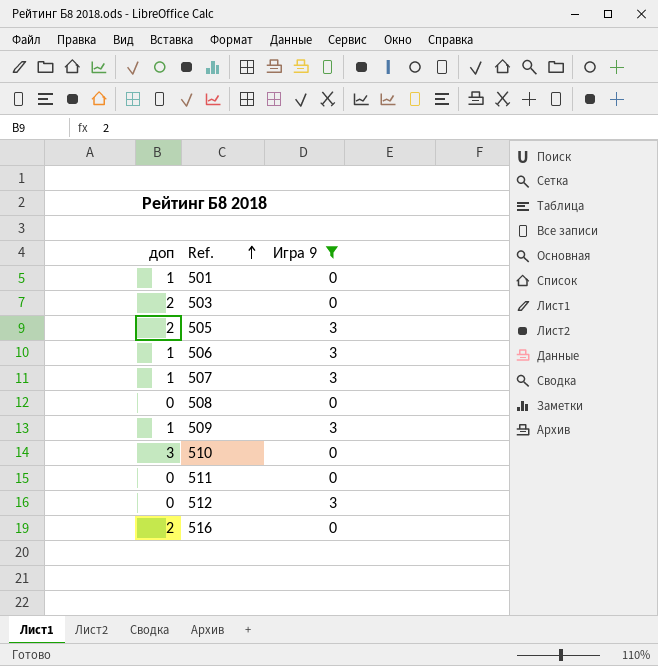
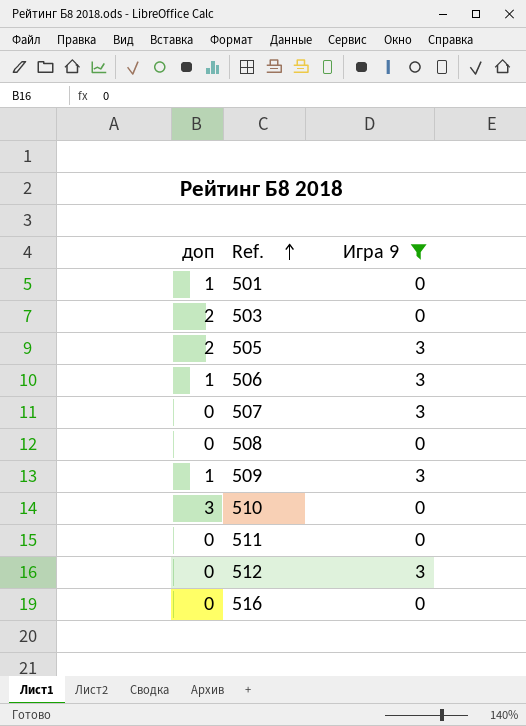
507 | доп: 1 -> 0
516 | доп: 2 -> 0

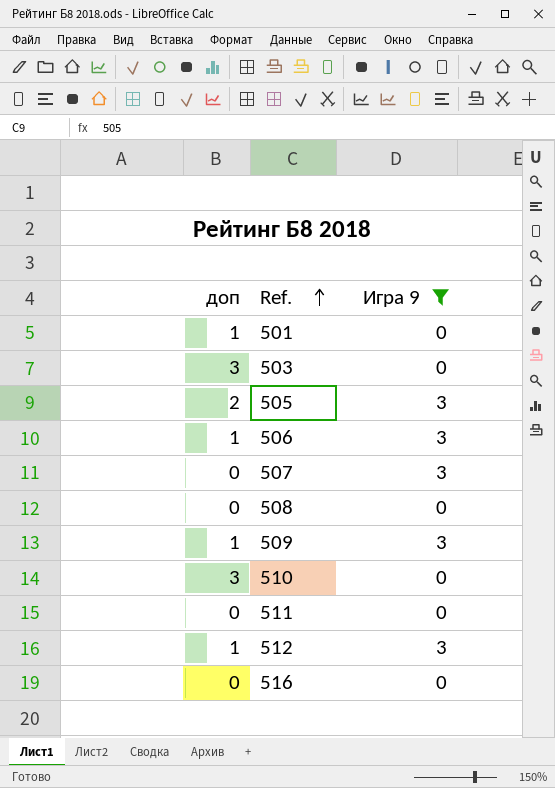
503 | доп: 2 -> 3
512 | доп: 0 -> 1

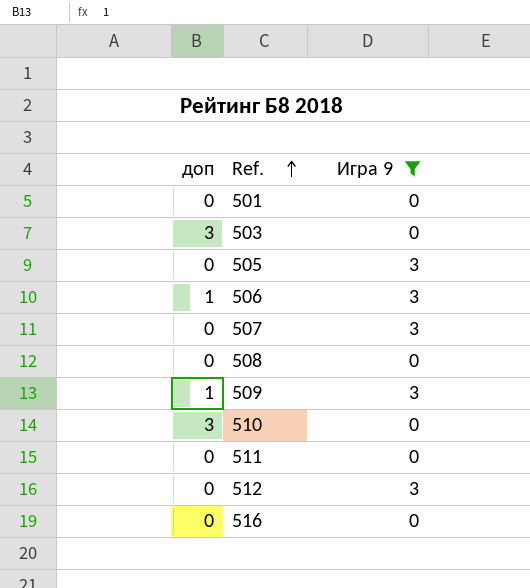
501 | доп: 1 -> 0
505 | доп: 2 -> 0
512 | доп: 1 -> 0

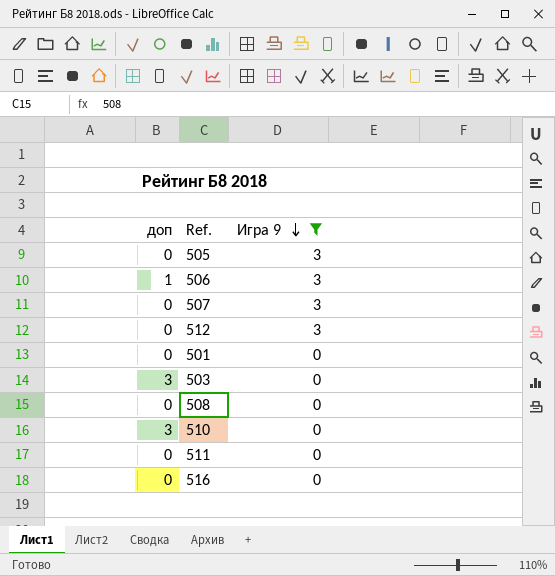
row order: Ref. ascending -> Игра 9 descending
row 509: 1 | 3 -> none

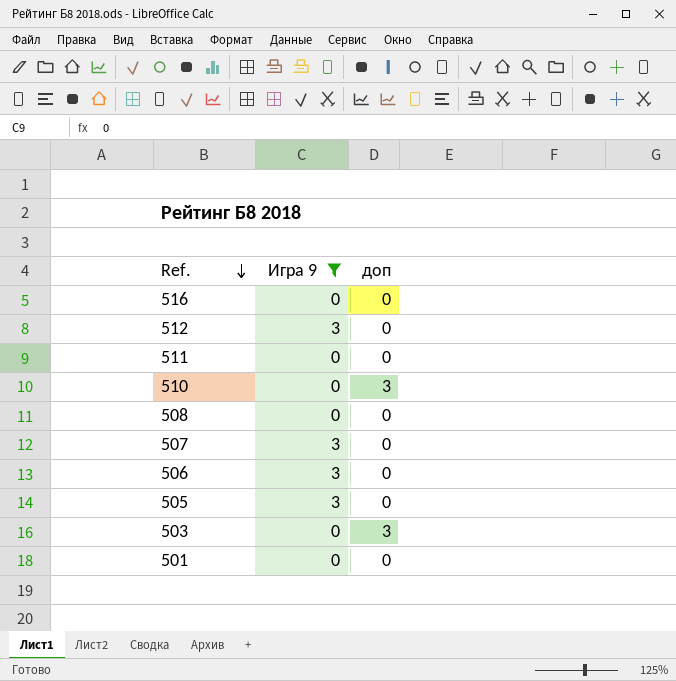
row order: Игра 9 descending -> Ref. descending
column доп | position: 1 -> 3
506 | доп: 1 -> 0

